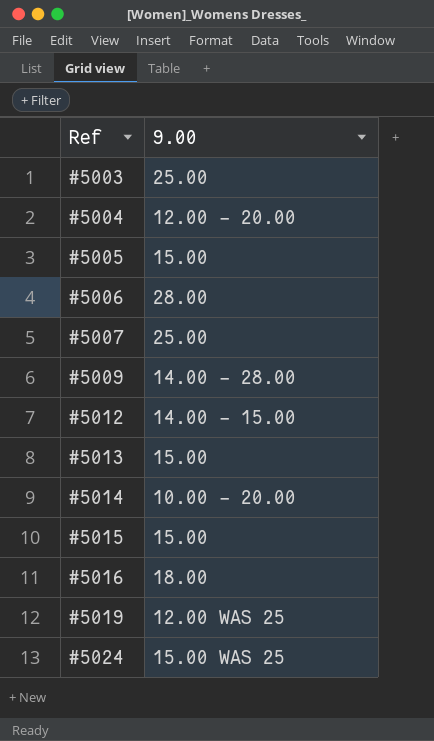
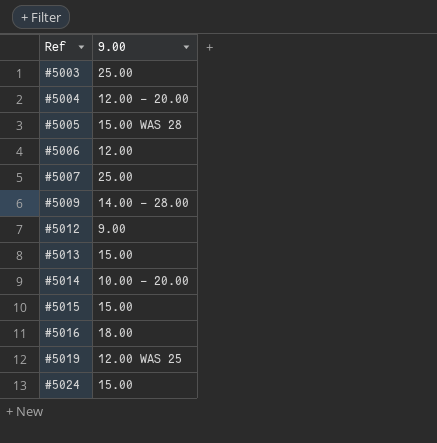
#5005 | 9.00: 15.00 -> 15.00 WAS 28
#5006 | 9.00: 28.00 -> 12.00
#5012 | 9.00: 14.00 - 15.00 -> 9.00
#5024 | 9.00: 15.00 WAS 25 -> 15.00

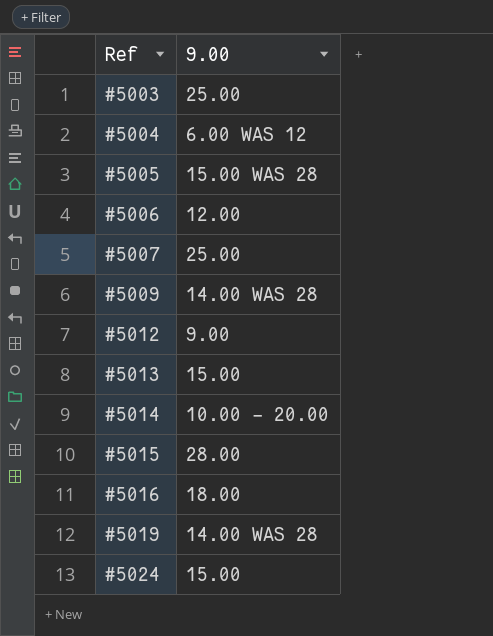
#5004 | 9.00: 12.00 - 20.00 -> 6.00 WAS 12
#5009 | 9.00: 14.00 - 28.00 -> 14.00 WAS 28
#5015 | 9.00: 15.00 -> 28.00
#5019 | 9.00: 12.00 WAS 25 -> 14.00 WAS 28

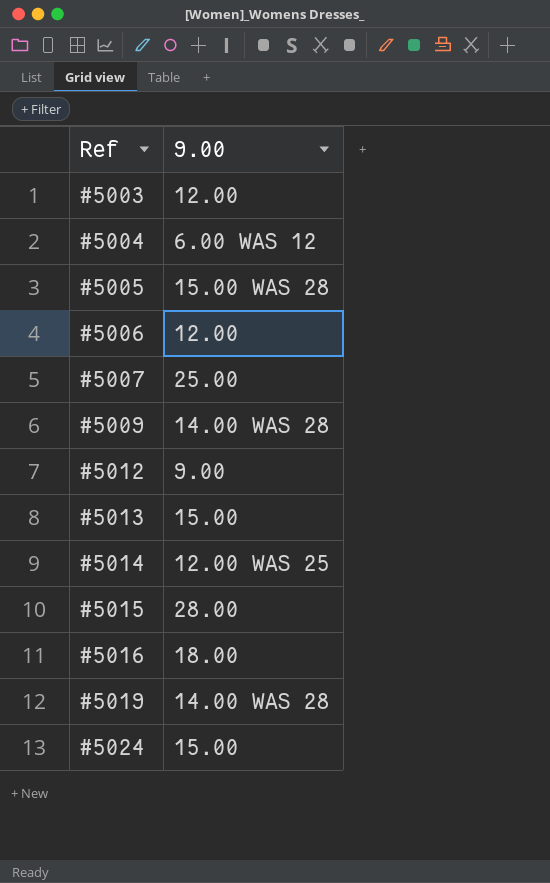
#5003 | 9.00: 25.00 -> 12.00
#5014 | 9.00: 10.00 - 20.00 -> 12.00 WAS 25

